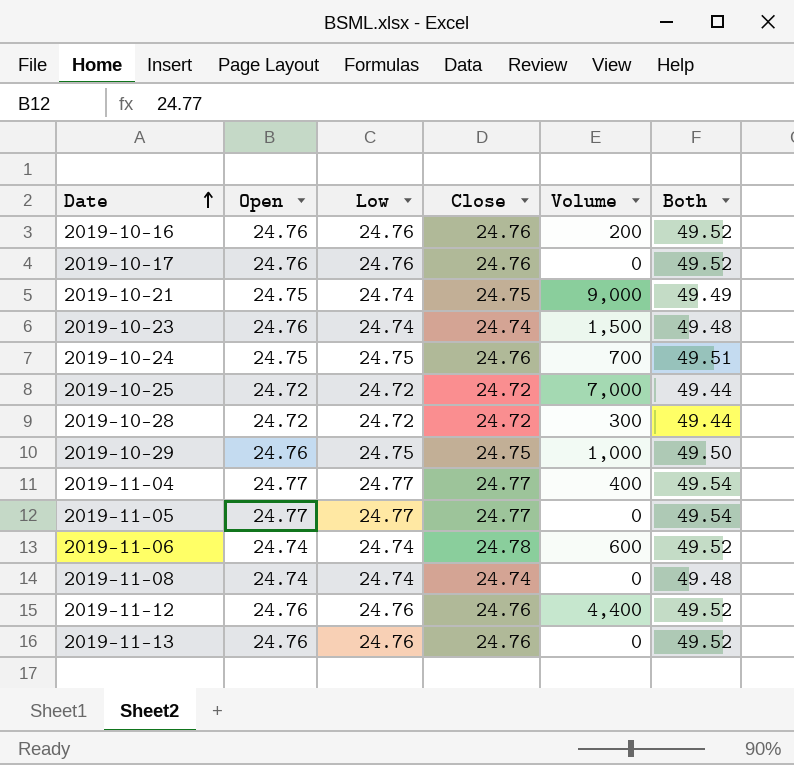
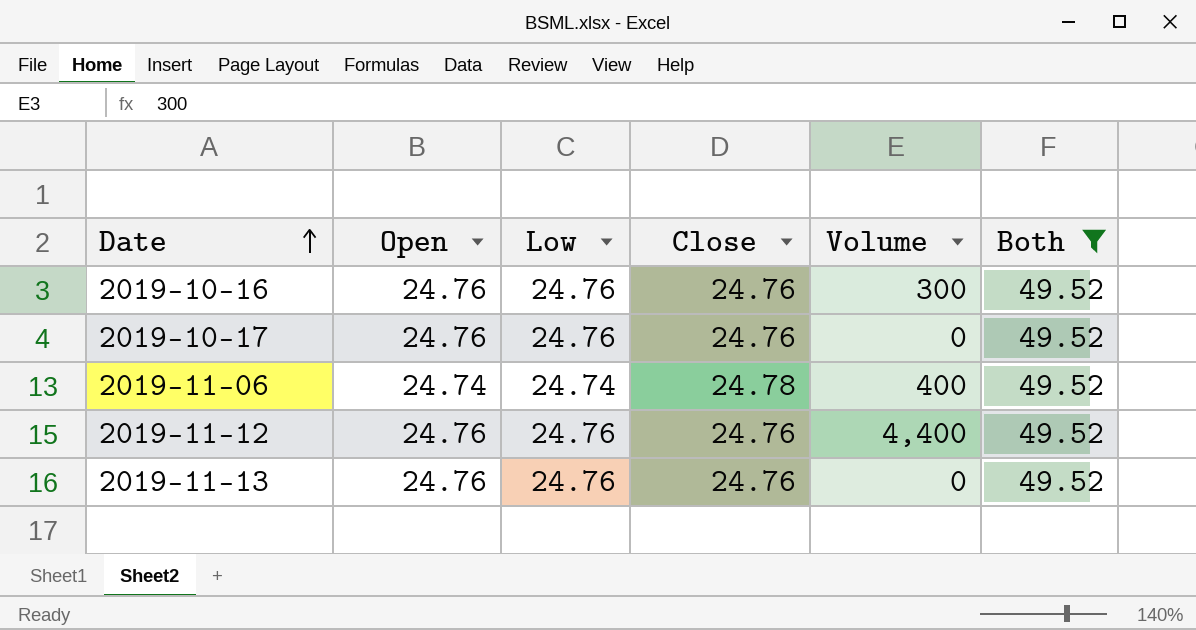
filter: none -> Both = 49.52
2019-10-16 | Volume: 200 -> 300
2019-11-06 | Volume: 600 -> 400

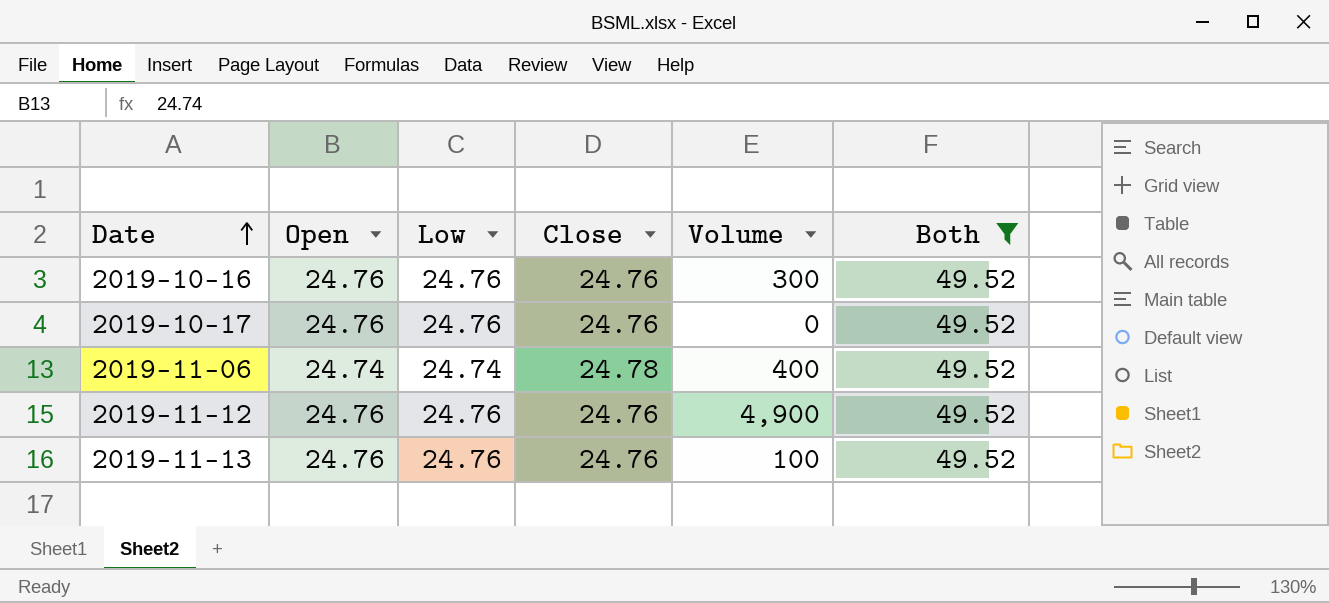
2019-11-12 | Volume: 4,400 -> 4,900
2019-11-13 | Volume: 0 -> 100

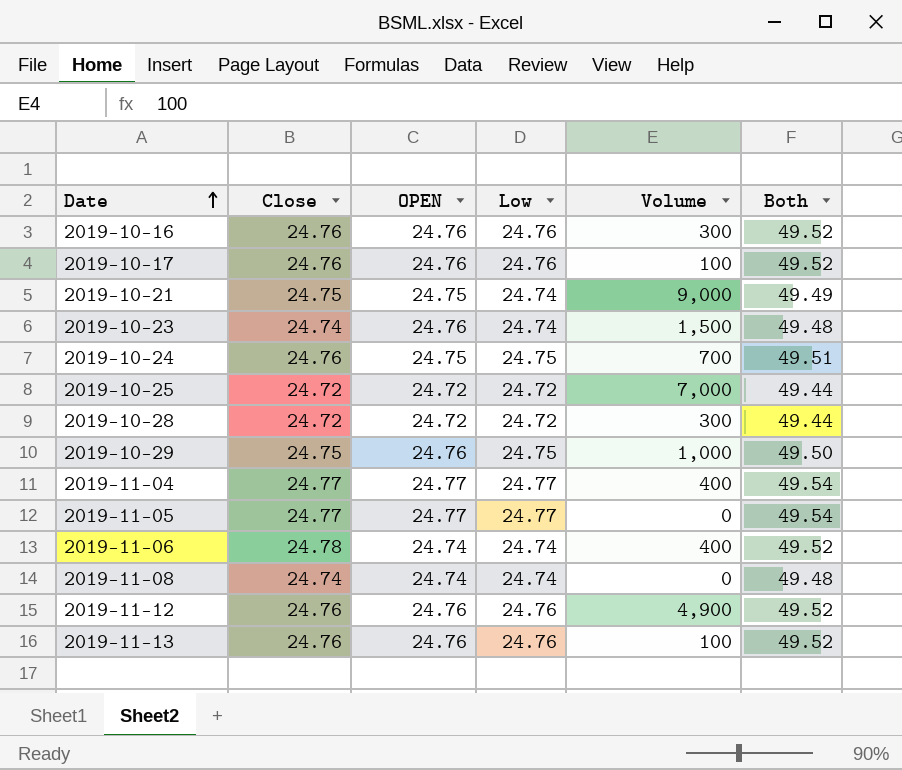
filter: Both = 49.52 -> none
column Close | position: 4 -> 2
column name: Open -> OPEN
2019-10-17 | Volume: 0 -> 100

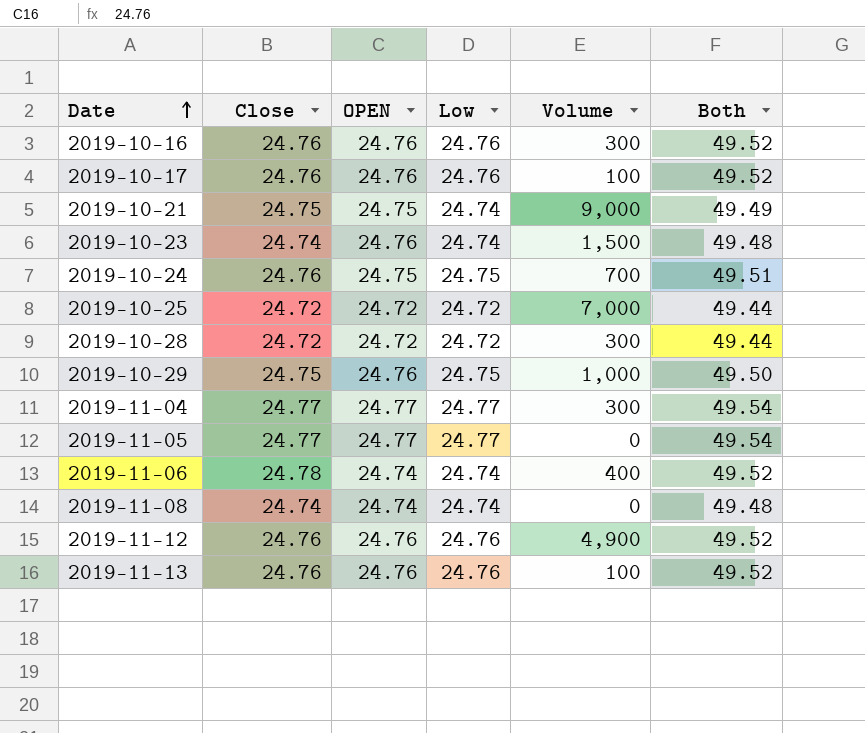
2019-11-04 | Volume: 400 -> 300

